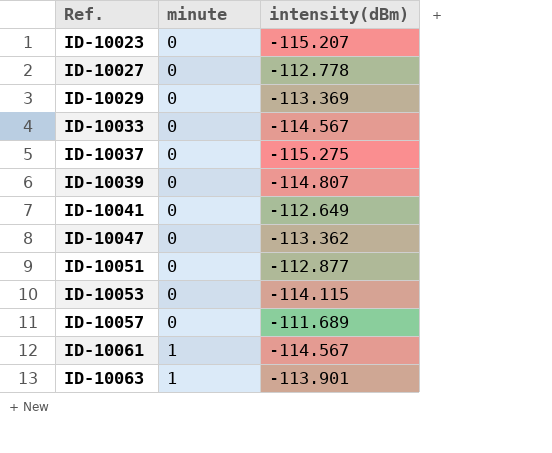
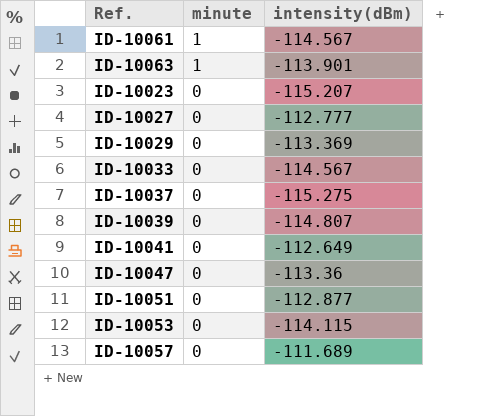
row order: Ref. ascending -> minute descending
ID-10027 | intensity(dBm): -112.778 -> -112.777
ID-10047 | intensity(dBm): -113.362 -> -113.36

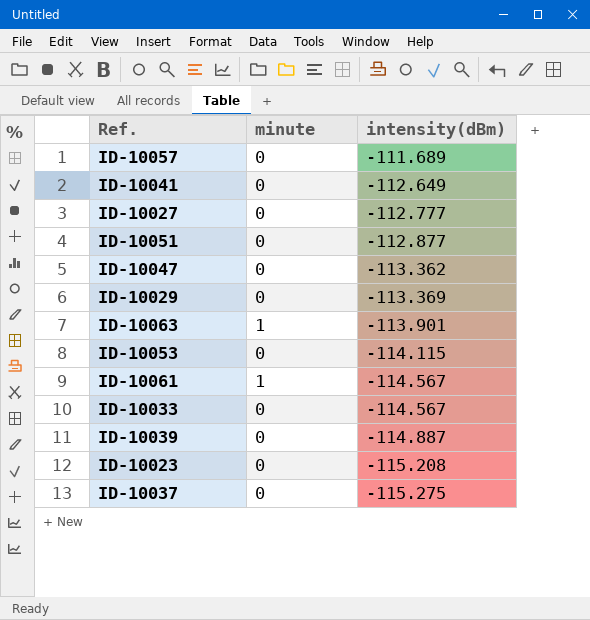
row order: minute descending -> intensity(dBm) descending
ID-10047 | intensity(dBm): -113.36 -> -113.362
ID-10039 | intensity(dBm): -114.807 -> -114.887
ID-10023 | intensity(dBm): -115.207 -> -115.208

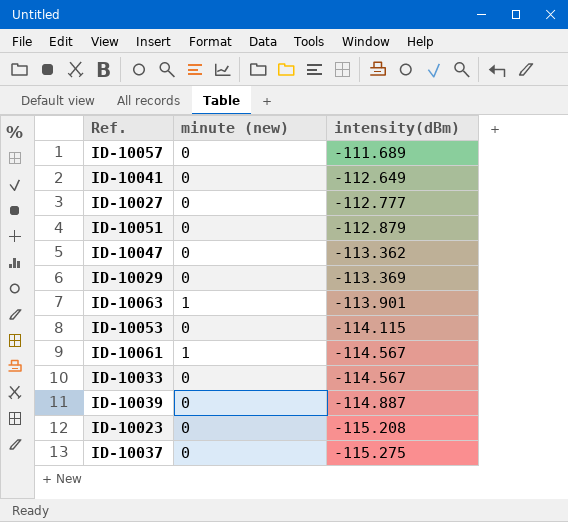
column name: minute -> minute (new)
ID-10051 | intensity(dBm): -112.877 -> -112.879

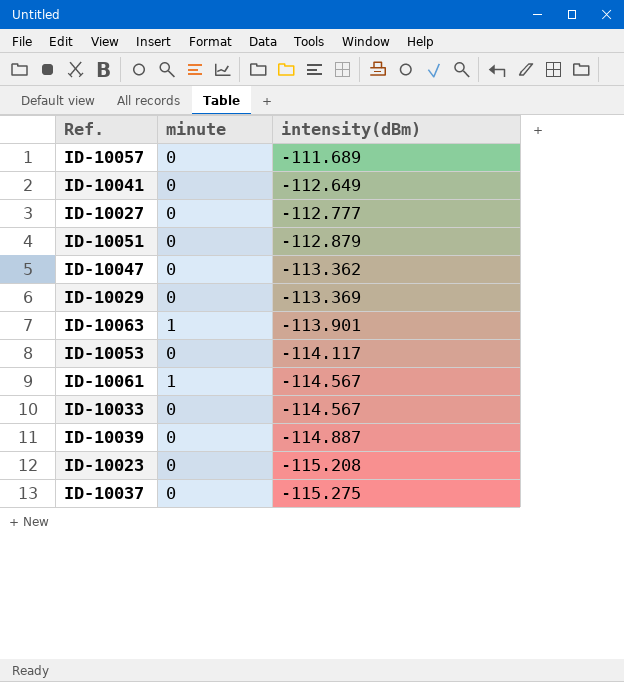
column name: minute (new) -> minute
ID-10053 | intensity(dBm): -114.115 -> -114.117

